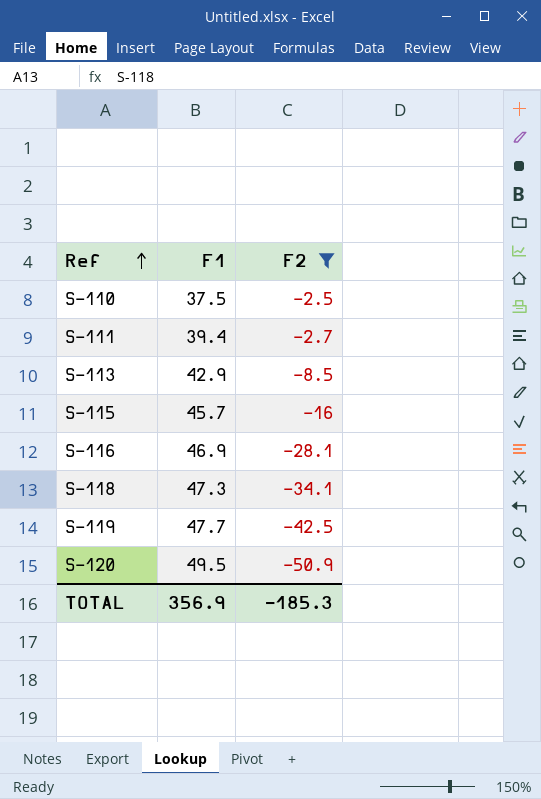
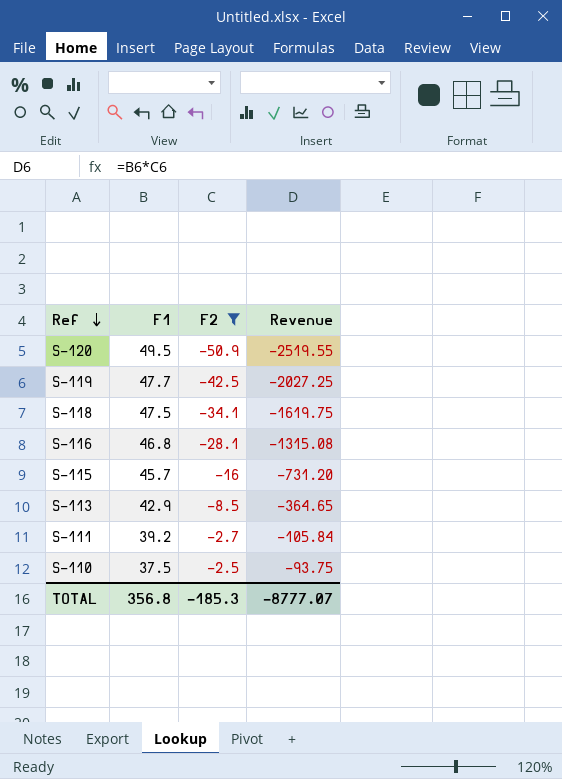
row order: Ref ascending -> Ref descending
column Revenue | formula: none -> [F1] * [F2]
S-118 | F1: 47.3 -> 47.5
S-116 | F1: 46.9 -> 46.8
S-111 | F1: 39.4 -> 39.2
TOTAL | F1: 356.9 -> 356.8

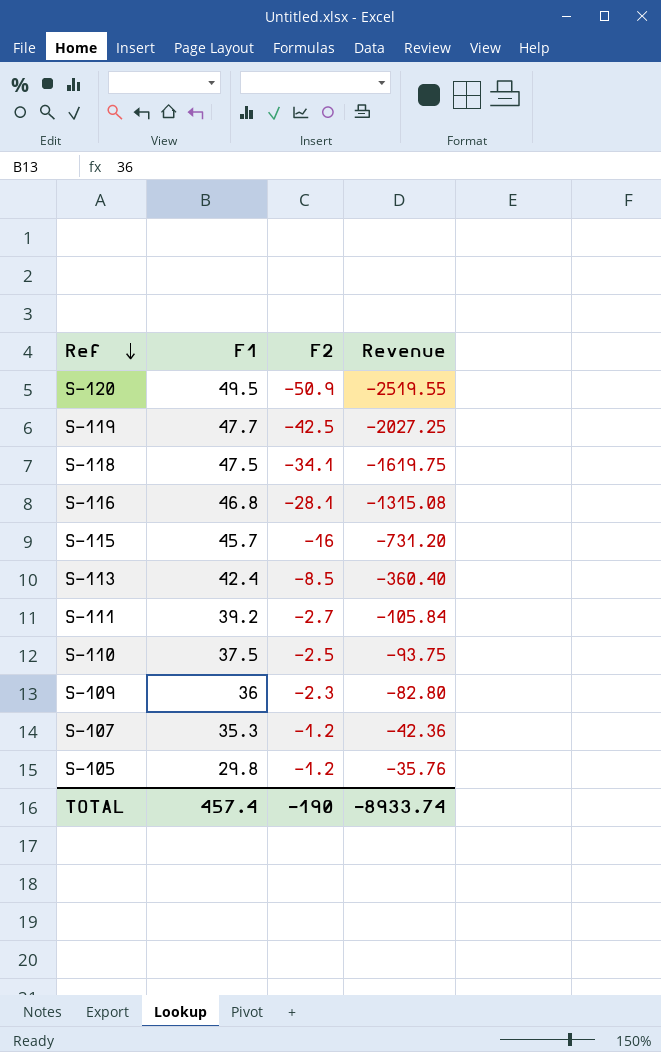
filter: F2 <= -2.5 -> none
S-113 | F1: 42.9 -> 42.4
S-113 | Revenue: -364.65 -> -360.40
TOTAL | F1: 356.8 -> 457.4
TOTAL | F2: -185.3 -> -190
TOTAL | Revenue: -8777.07 -> -8933.74

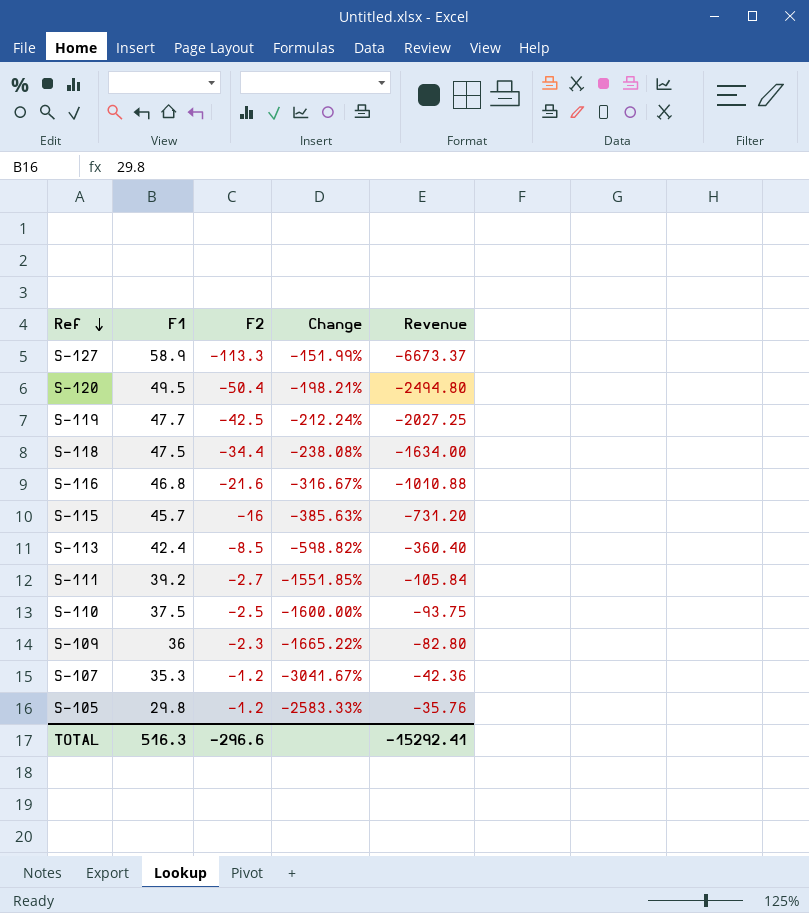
column Change | formula: none -> ([F1] - [F2]) / [F2]
row S-127: none -> 58.9 | -113.3 | -151.99% | -6673.37
S-120 | F2: -50.9 -> -50.4
S-120 | Revenue: -2519.55 -> -2494.80
S-118 | F2: -34.1 -> -34.4
S-118 | Revenue: -1619.75 -> -1634.00
S-116 | F2: -28.1 -> -21.6
S-116 | Revenue: -1315.08 -> -1010.88
TOTAL | F1: 457.4 -> 516.3
TOTAL | F2: -190 -> -296.6
TOTAL | Revenue: -8933.74 -> -15292.41

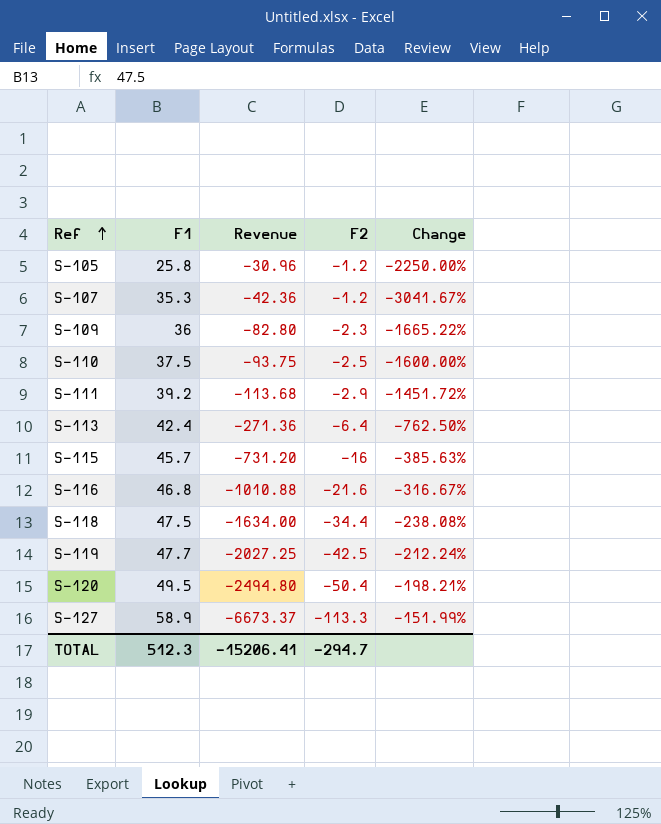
row order: Ref descending -> Ref ascending
column Revenue | position: 5 -> 3
S-105 | F1: 29.8 -> 25.8
S-105 | Revenue: -35.76 -> -30.96
S-105 | Change: -2583.33% -> -2250.00%
S-111 | Revenue: -105.84 -> -113.68
S-111 | F2: -2.7 -> -2.9
S-111 | Change: -1551.85% -> -1451.72%
S-113 | Revenue: -360.40 -> -271.36
S-113 | F2: -8.5 -> -6.4
S-113 | Change: -598.82% -> -762.50%
TOTAL | F1: 516.3 -> 512.3
TOTAL | Revenue: -15292.41 -> -15206.41
TOTAL | F2: -296.6 -> -294.7

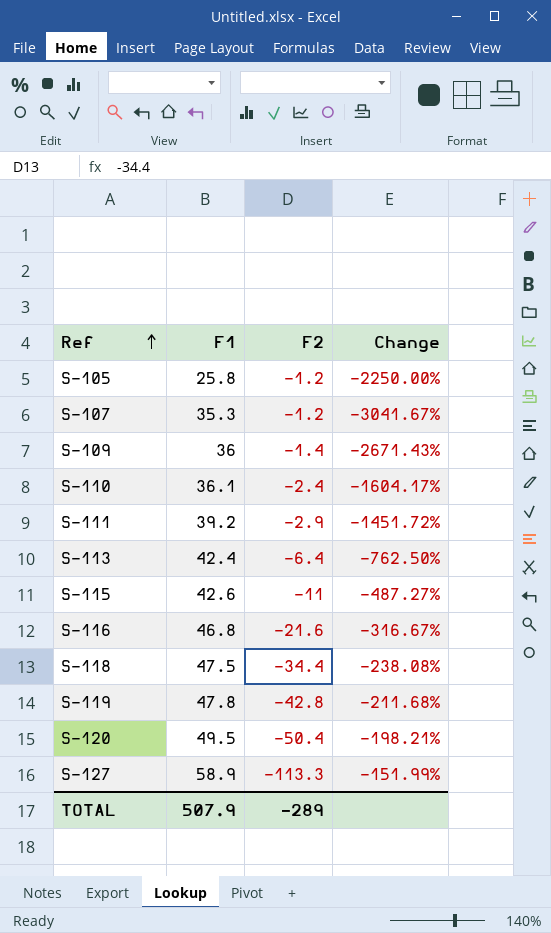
column Revenue | formula: [F1] * [F2] -> none
S-109 | F2: -2.3 -> -1.4
S-109 | Change: -1665.22% -> -2671.43%
S-110 | F1: 37.5 -> 36.1
S-110 | F2: -2.5 -> -2.4
S-110 | Change: -1600.00% -> -1604.17%
S-115 | F1: 45.7 -> 42.6
S-115 | F2: -16 -> -11
S-115 | Change: -385.63% -> -487.27%
S-119 | F1: 47.7 -> 47.8
S-119 | F2: -42.5 -> -42.8
S-119 | Change: -212.24% -> -211.68%
TOTAL | F1: 512.3 -> 507.9
TOTAL | F2: -294.7 -> -289

